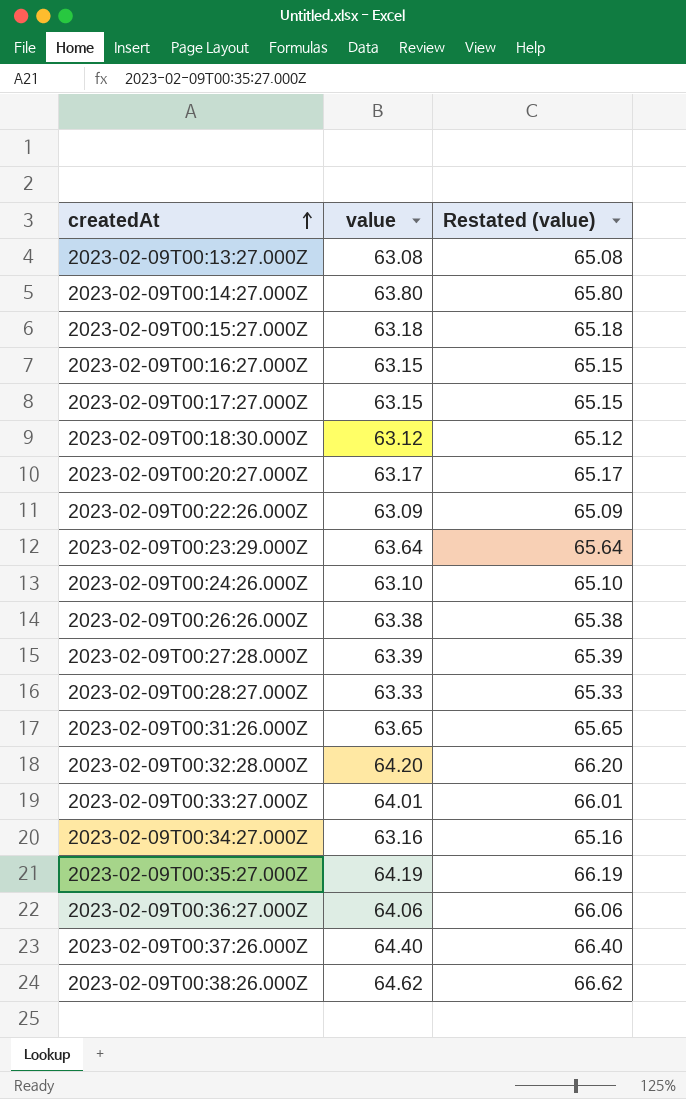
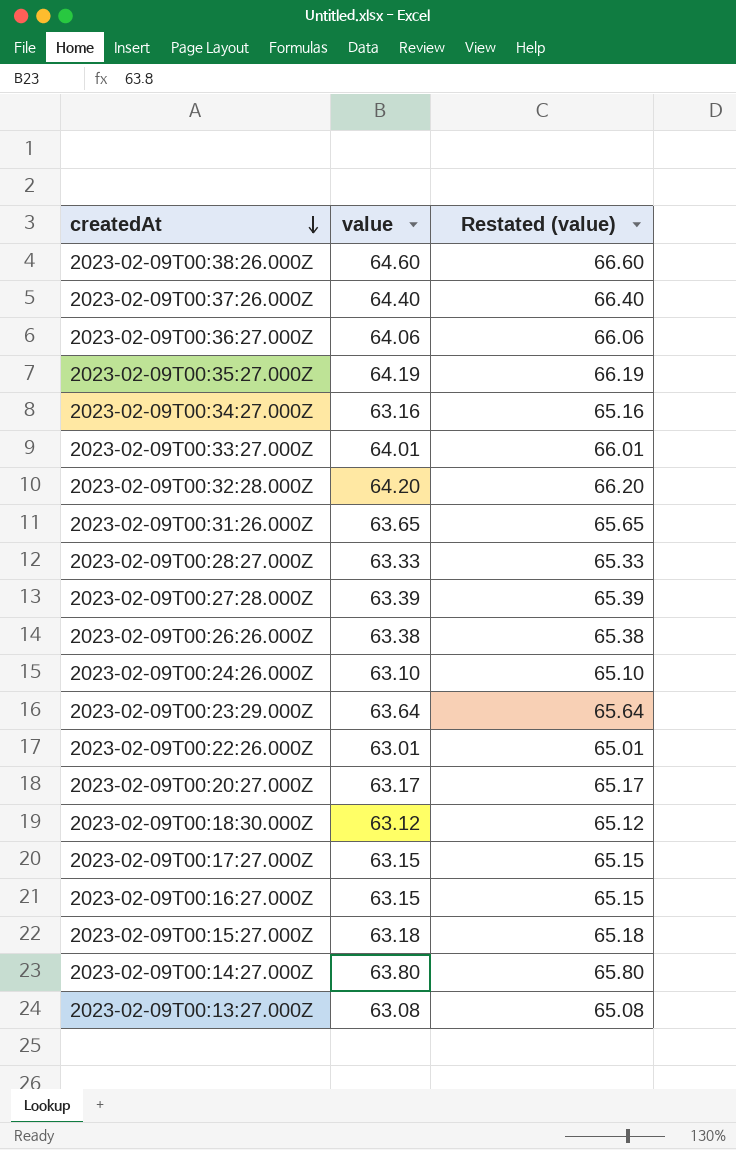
row order: createdAt ascending -> createdAt descending
2023-02-09T00:38:26.000Z | value: 64.62 -> 64.60
2023-02-09T00:38:26.000Z | Restated (value): 66.62 -> 66.60
2023-02-09T00:22:26.000Z | value: 63.09 -> 63.01
2023-02-09T00:22:26.000Z | Restated (value): 65.09 -> 65.01

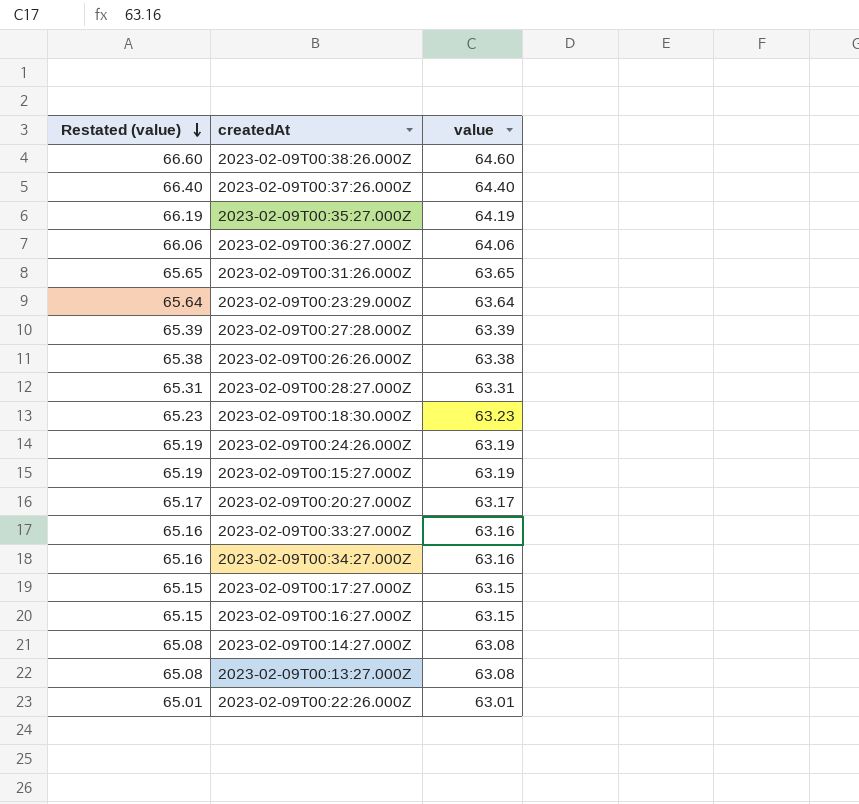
row order: createdAt descending -> Restated (value) descending
column Restated (value) | position: 3 -> 1
row 2023-02-09T00:32:28.000Z: 64.20 | 66.20 -> none
2023-02-09T00:28:27.000Z | Restated (value): 65.33 -> 65.31
2023-02-09T00:28:27.000Z | value: 63.33 -> 63.31
2023-02-09T00:18:30.000Z | Restated (value): 65.12 -> 65.23
2023-02-09T00:18:30.000Z | value: 63.12 -> 63.23
2023-02-09T00:24:26.000Z | Restated (value): 65.10 -> 65.19
2023-02-09T00:24:26.000Z | value: 63.10 -> 63.19
2023-02-09T00:15:27.000Z | Restated (value): 65.18 -> 65.19
2023-02-09T00:15:27.000Z | value: 63.18 -> 63.19
2023-02-09T00:33:27.000Z | Restated (value): 66.01 -> 65.16
2023-02-09T00:33:27.000Z | value: 64.01 -> 63.16
2023-02-09T00:14:27.000Z | Restated (value): 65.80 -> 65.08
2023-02-09T00:14:27.000Z | value: 63.80 -> 63.08

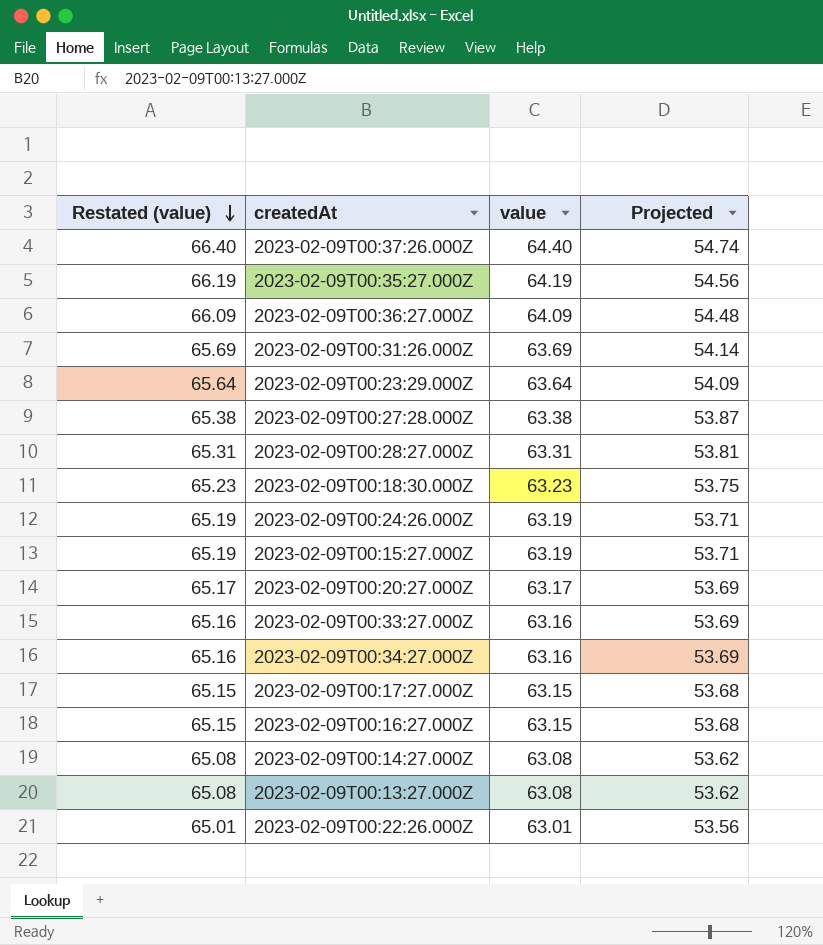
column Projected | formula: none -> [value] * 0.85
row 2023-02-09T00:38:26.000Z: 66.60 | 64.60 -> none
row 2023-02-09T00:26:26.000Z: 65.38 | 63.38 -> none
2023-02-09T00:36:27.000Z | Restated (value): 66.06 -> 66.09
2023-02-09T00:36:27.000Z | value: 64.06 -> 64.09
2023-02-09T00:31:26.000Z | Restated (value): 65.65 -> 65.69
2023-02-09T00:31:26.000Z | value: 63.65 -> 63.69
2023-02-09T00:27:28.000Z | Restated (value): 65.39 -> 65.38
2023-02-09T00:27:28.000Z | value: 63.39 -> 63.38

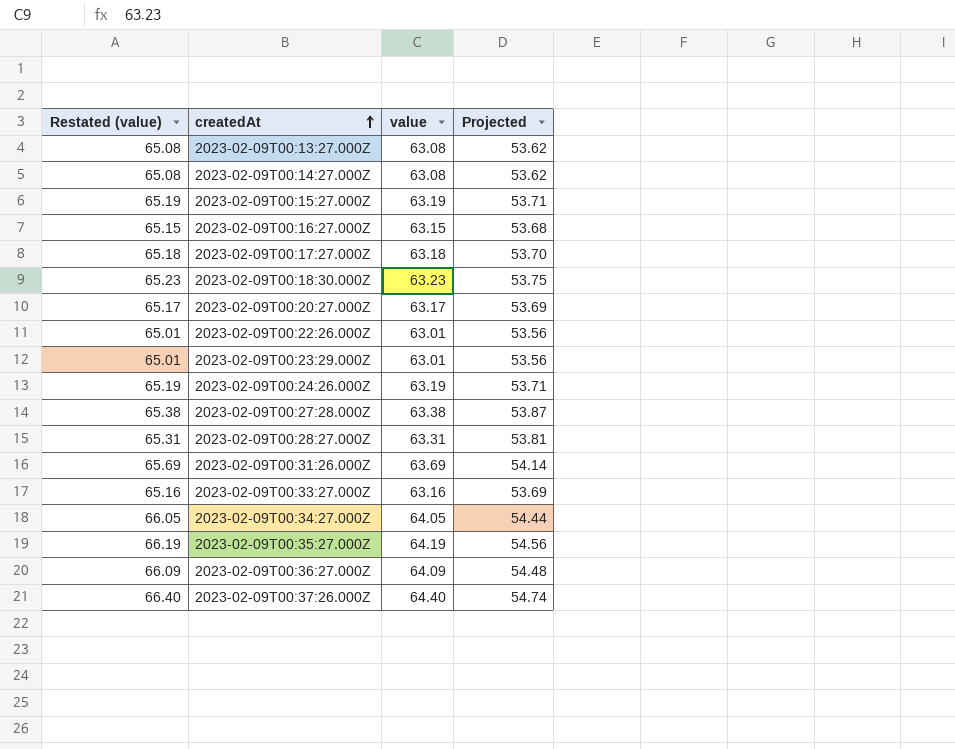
row order: Restated (value) descending -> createdAt ascending
2023-02-09T00:17:27.000Z | Restated (value): 65.15 -> 65.18
2023-02-09T00:17:27.000Z | value: 63.15 -> 63.18
2023-02-09T00:17:27.000Z | Projected: 53.68 -> 53.70
2023-02-09T00:23:29.000Z | Restated (value): 65.64 -> 65.01
2023-02-09T00:23:29.000Z | value: 63.64 -> 63.01
2023-02-09T00:23:29.000Z | Projected: 54.09 -> 53.56
2023-02-09T00:34:27.000Z | Restated (value): 65.16 -> 66.05
2023-02-09T00:34:27.000Z | value: 63.16 -> 64.05
2023-02-09T00:34:27.000Z | Projected: 53.69 -> 54.44

